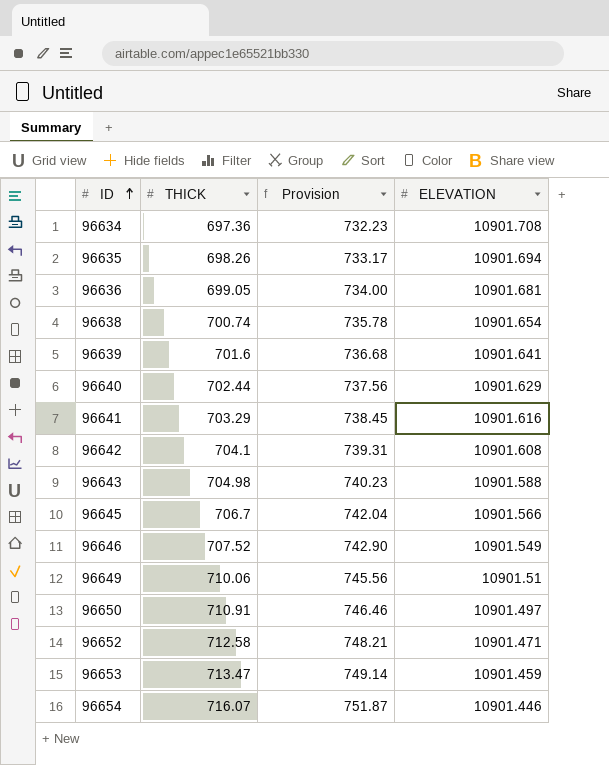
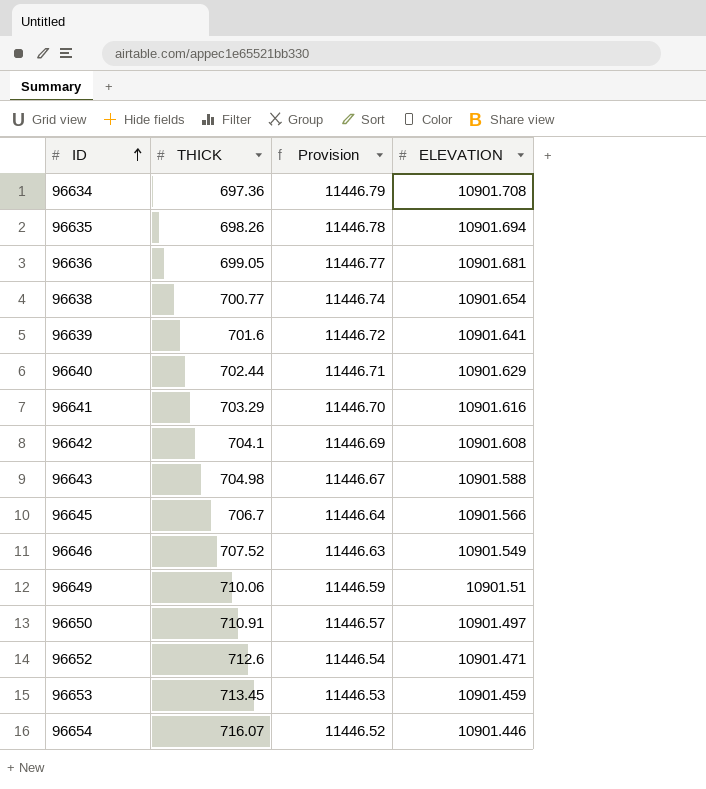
column Provision | formula: [THICK] * 1.05 -> [ELEVATION] * 1.05
96638 | THICK: 700.74 -> 700.77
96652 | THICK: 712.58 -> 712.6
96653 | THICK: 713.47 -> 713.45

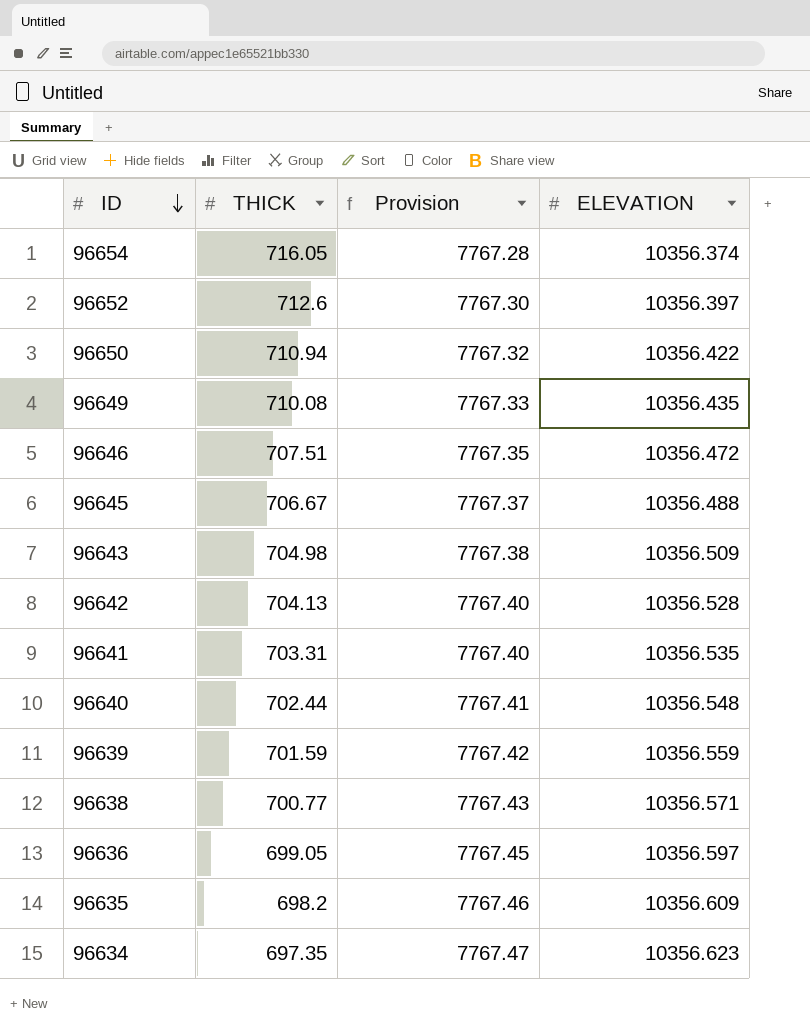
row order: ID ascending -> ID descending
column Provision | formula: [ELEVATION] * 1.05 -> [ELEVATION] * 0.75
row 96653: 713.45 | 11446.53 | 10901.459 -> none
96654 | THICK: 716.07 -> 716.05
96654 | ELEVATION: 10901.446 -> 10356.374
96652 | ELEVATION: 10901.471 -> 10356.397
96650 | THICK: 710.91 -> 710.94
96650 | ELEVATION: 10901.497 -> 10356.422
96649 | THICK: 710.06 -> 710.08
96649 | ELEVATION: 10901.51 -> 10356.435
96646 | THICK: 707.52 -> 707.51
96646 | ELEVATION: 10901.549 -> 10356.472
96645 | THICK: 706.7 -> 706.67
96645 | ELEVATION: 10901.566 -> 10356.488
96643 | ELEVATION: 10901.588 -> 10356.509
96642 | THICK: 704.1 -> 704.13
96642 | ELEVATION: 10901.608 -> 10356.528
96641 | THICK: 703.29 -> 703.31
96641 | ELEVATION: 10901.616 -> 10356.535
96640 | ELEVATION: 10901.629 -> 10356.548
96639 | THICK: 701.6 -> 701.59
96639 | ELEVATION: 10901.641 -> 10356.559
96638 | ELEVATION: 10901.654 -> 10356.571
96636 | ELEVATION: 10901.681 -> 10356.597
96635 | THICK: 698.26 -> 698.2
96635 | ELEVATION: 10901.694 -> 10356.609
96634 | THICK: 697.36 -> 697.35
96634 | ELEVATION: 10901.708 -> 10356.623

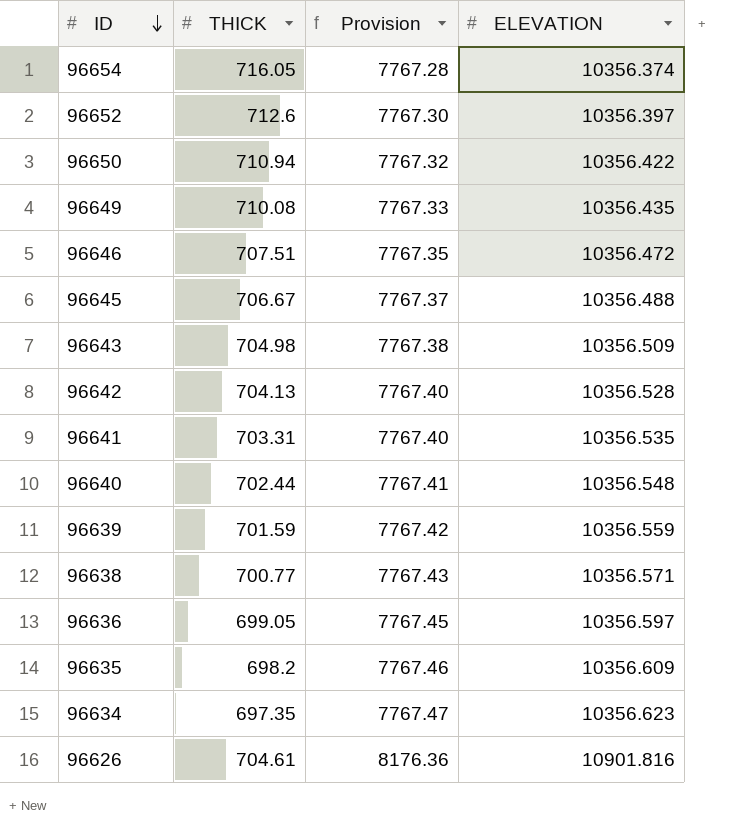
row 96626: none -> 704.61 | 8176.36 | 10901.816

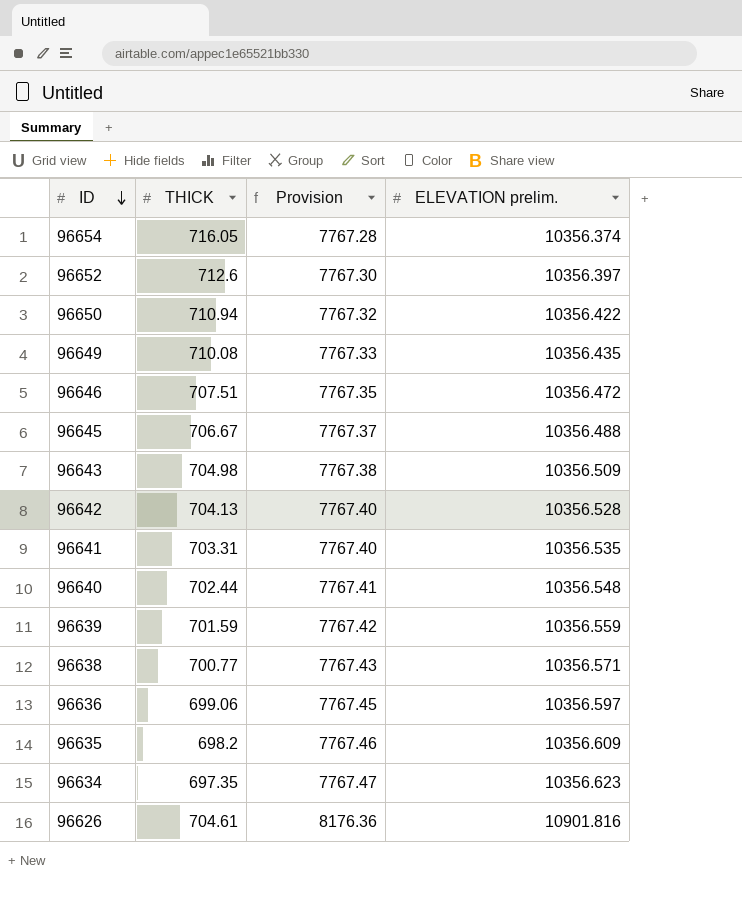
column name: ELEVATION -> ELEVATION prelim.
96636 | THICK: 699.05 -> 699.06

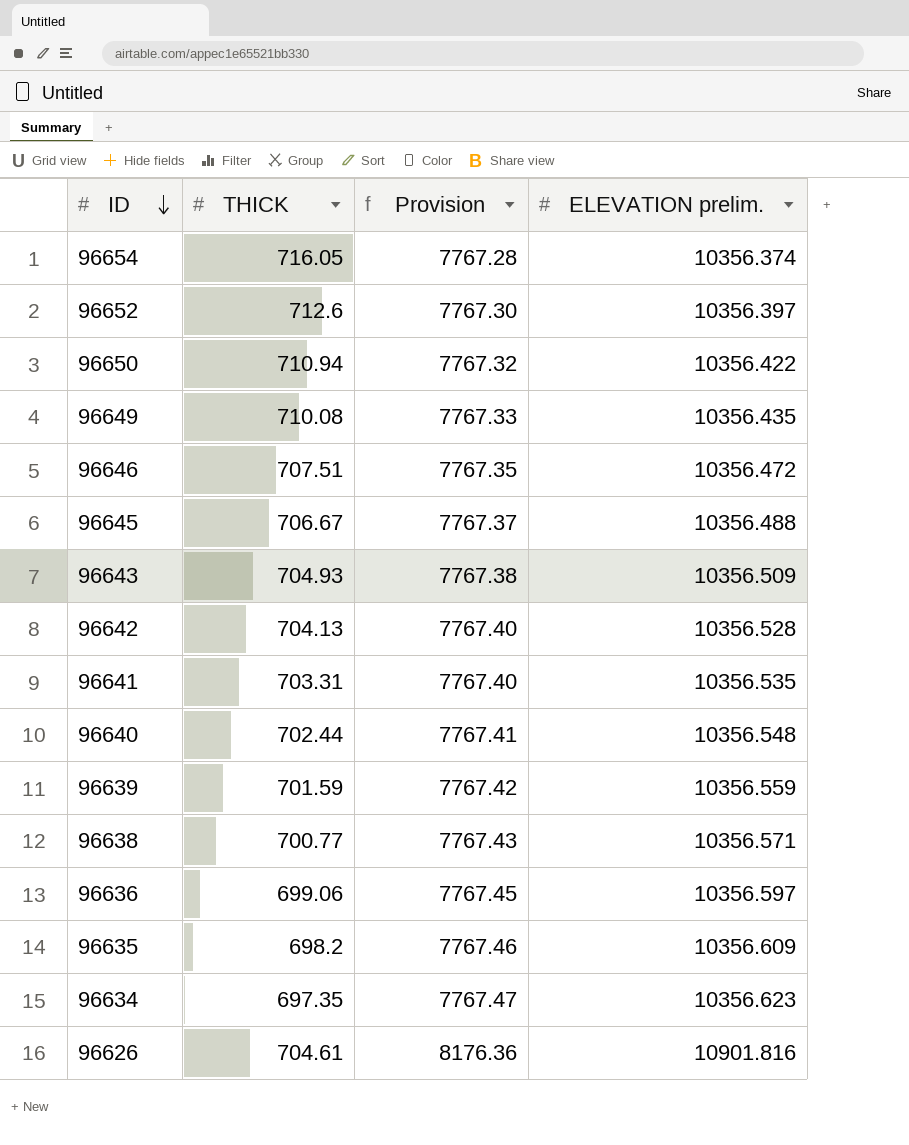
96643 | THICK: 704.98 -> 704.93

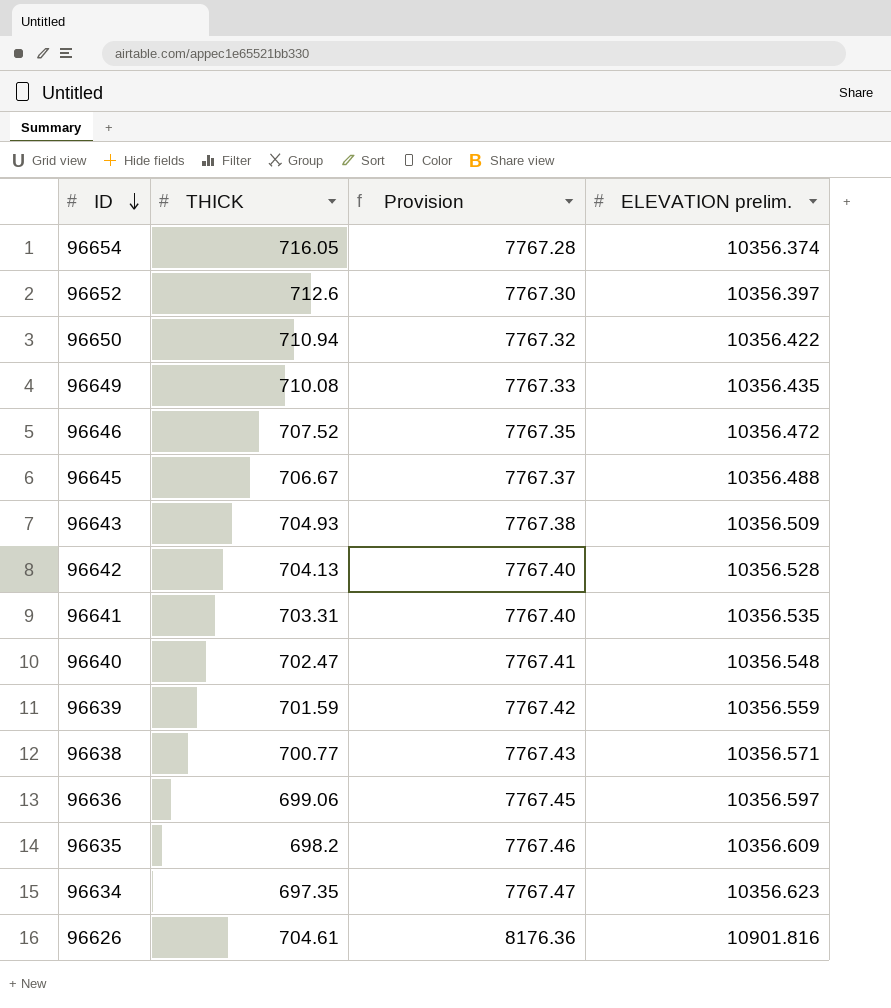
96646 | THICK: 707.51 -> 707.52
96640 | THICK: 702.44 -> 702.47

